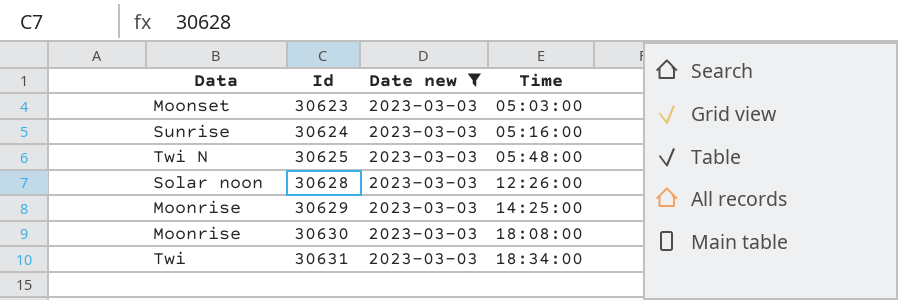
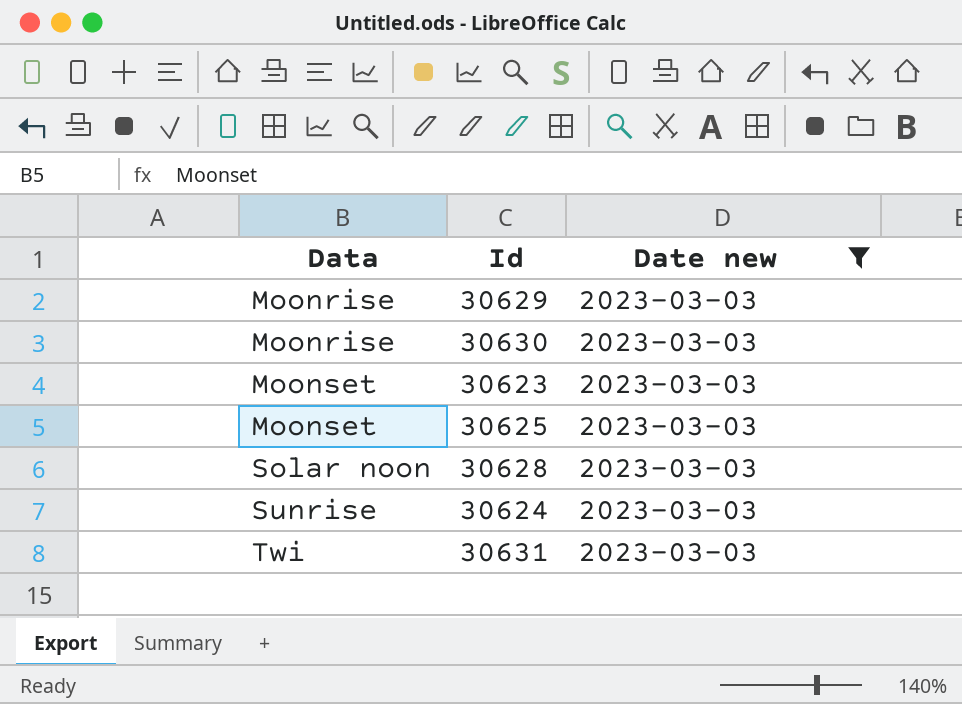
row order: Id ascending -> Data ascending
column Time | position: 4 -> none
30625 | Data: Twi N -> Moonset

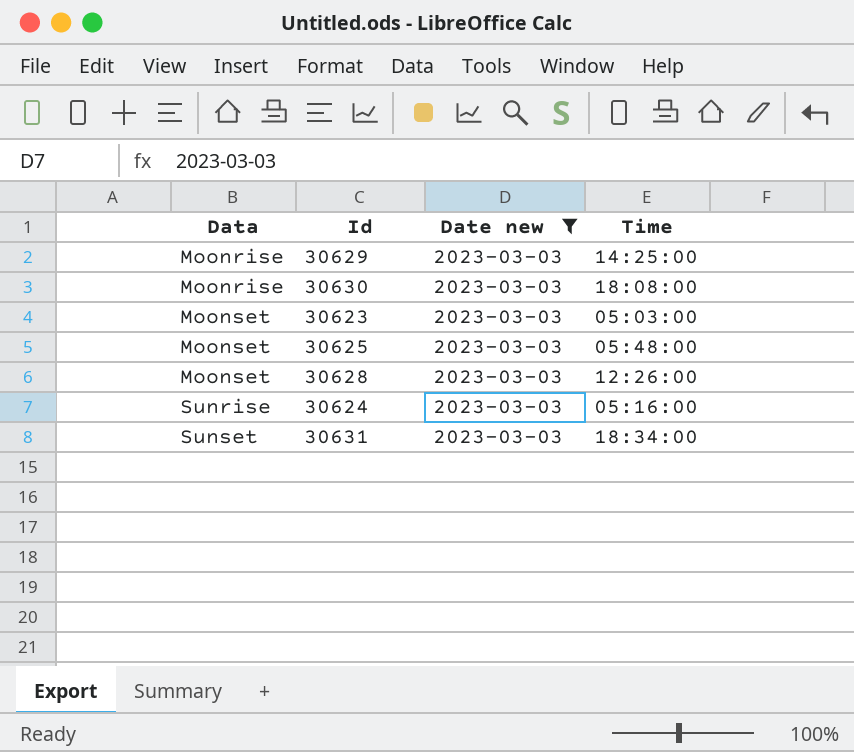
column Time | position: none -> 4
30628 | Data: Solar noon -> Moonset
30631 | Data: Twi -> Sunset

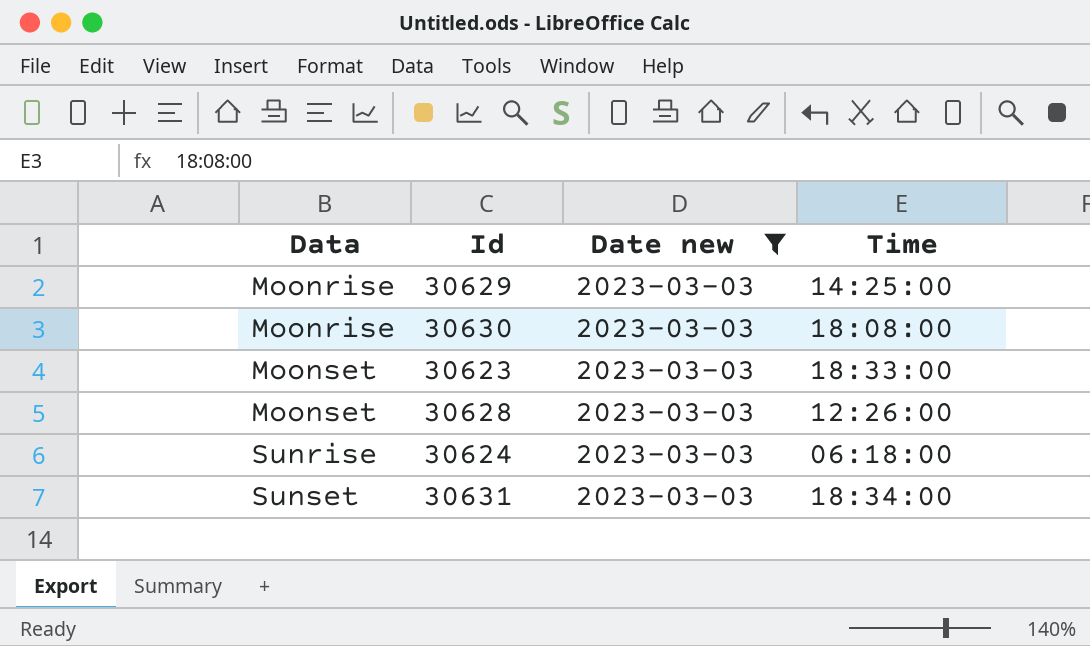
row 30625: Moonset | 2023-03-03 | 05:48:00 -> none
30623 | Time: 05:03:00 -> 18:33:00
30624 | Time: 05:16:00 -> 06:18:00

